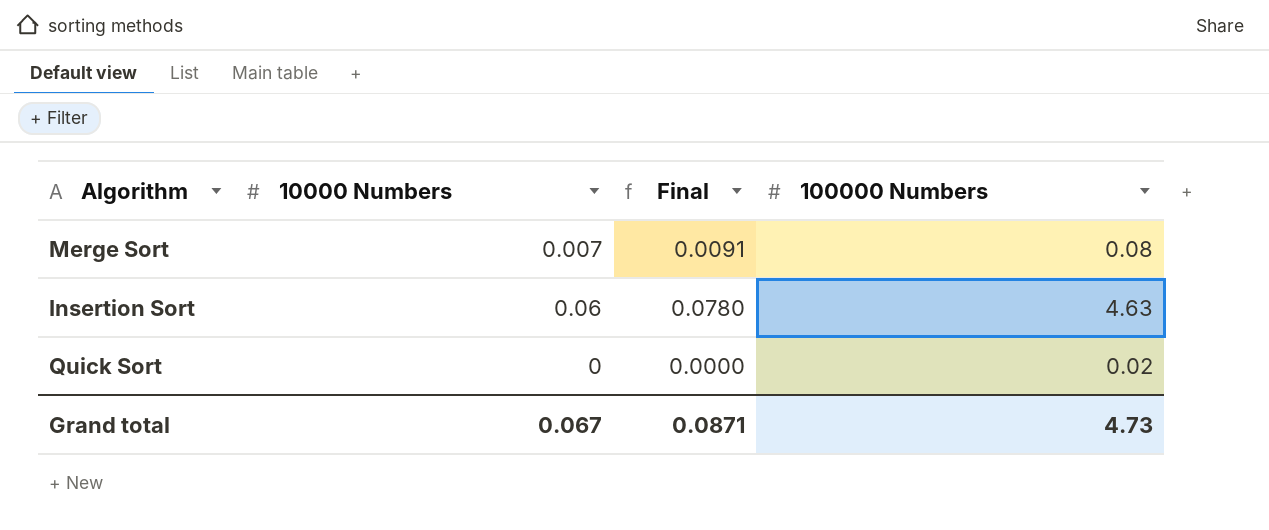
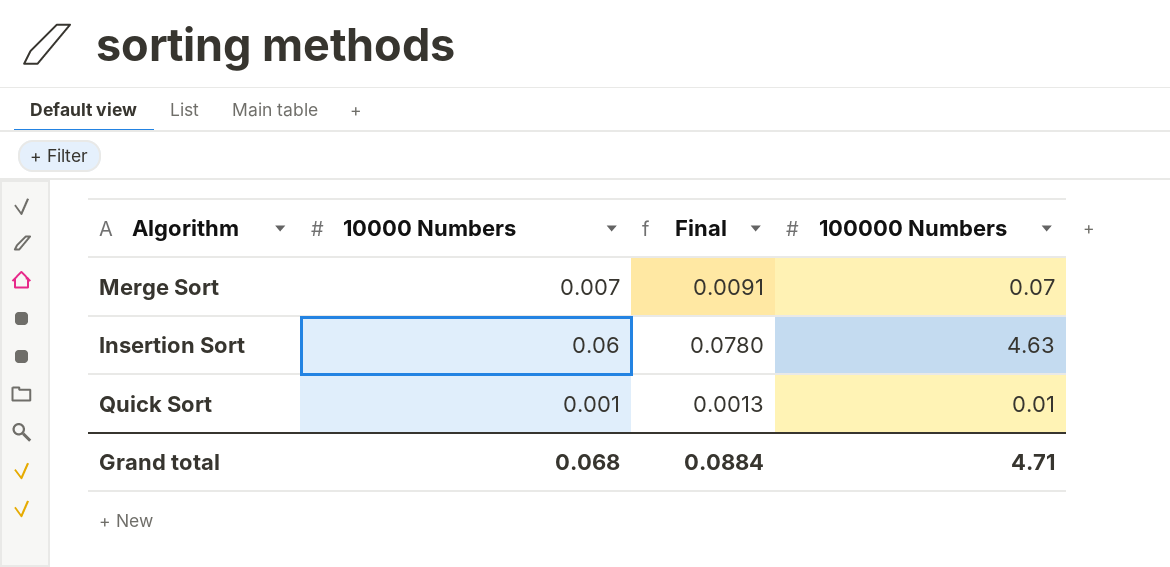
Merge Sort | 100000 Numbers: 0.08 -> 0.07
Quick Sort | 10000 Numbers: 0 -> 0.001
Quick Sort | Final: 0.0000 -> 0.0013
Quick Sort | 100000 Numbers: 0.02 -> 0.01
Grand total | 10000 Numbers: 0.067 -> 0.068
Grand total | Final: 0.0871 -> 0.0884
Grand total | 100000 Numbers: 4.73 -> 4.71

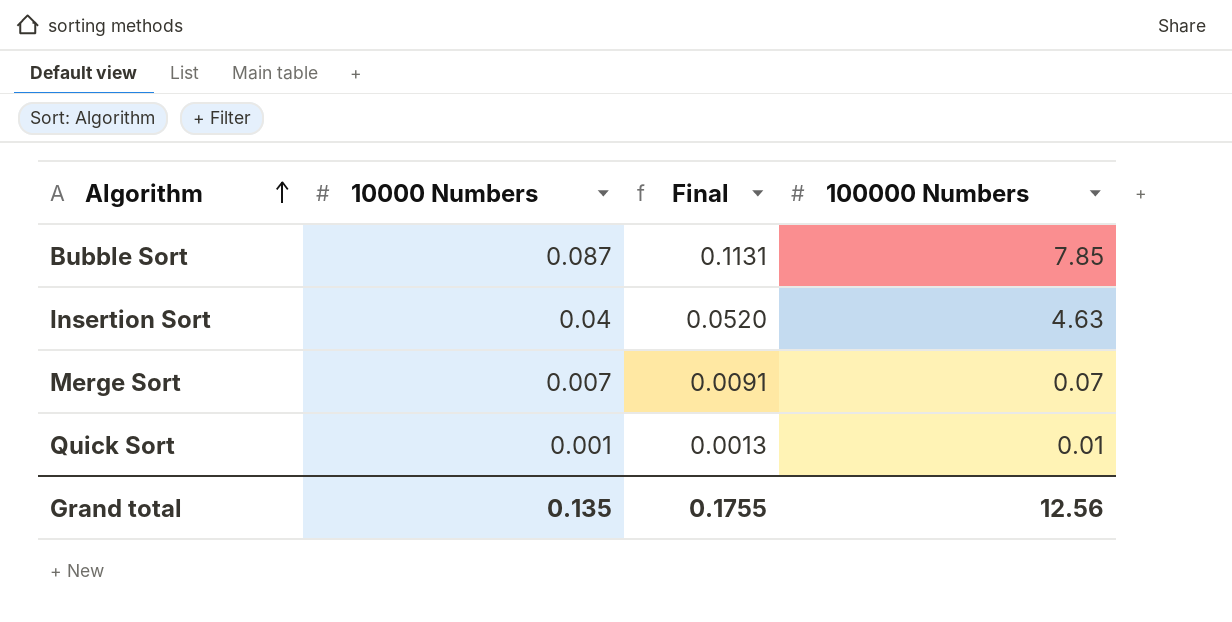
row order: none -> Algorithm ascending
row Bubble Sort: none -> 0.087 | 0.1131 | 7.85
Insertion Sort | 10000 Numbers: 0.06 -> 0.04
Insertion Sort | Final: 0.0780 -> 0.0520
Grand total | 10000 Numbers: 0.068 -> 0.135
Grand total | Final: 0.0884 -> 0.1755
Grand total | 100000 Numbers: 4.71 -> 12.56

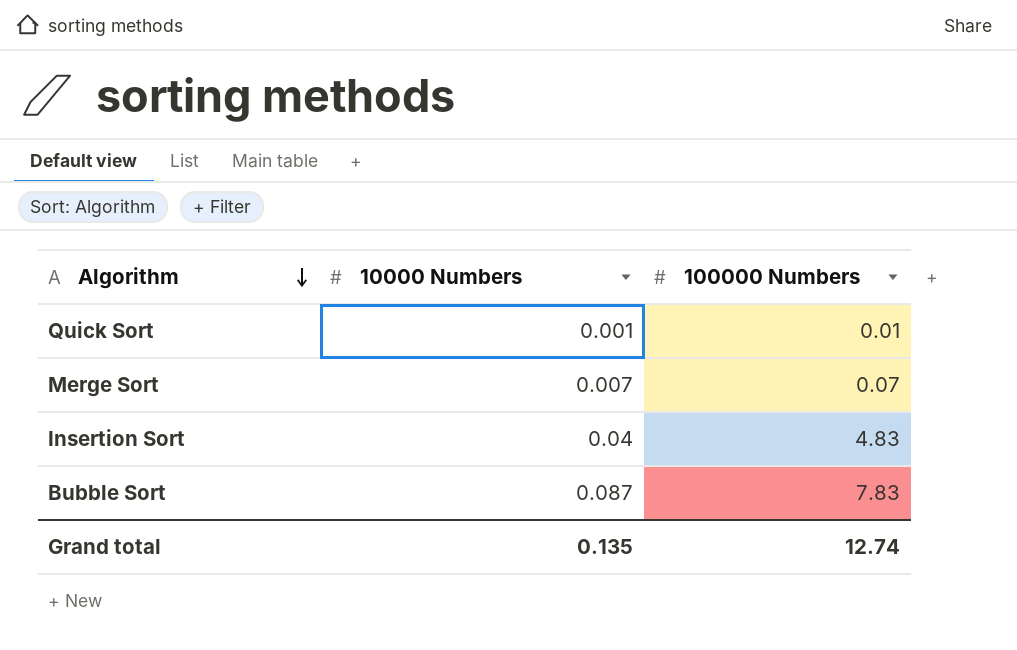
row order: Algorithm ascending -> Algorithm descending
column Final | formula: [10000 Numbers] * 1.3 -> none
Insertion Sort | 100000 Numbers: 4.63 -> 4.83
Bubble Sort | 100000 Numbers: 7.85 -> 7.83
Grand total | 100000 Numbers: 12.56 -> 12.74

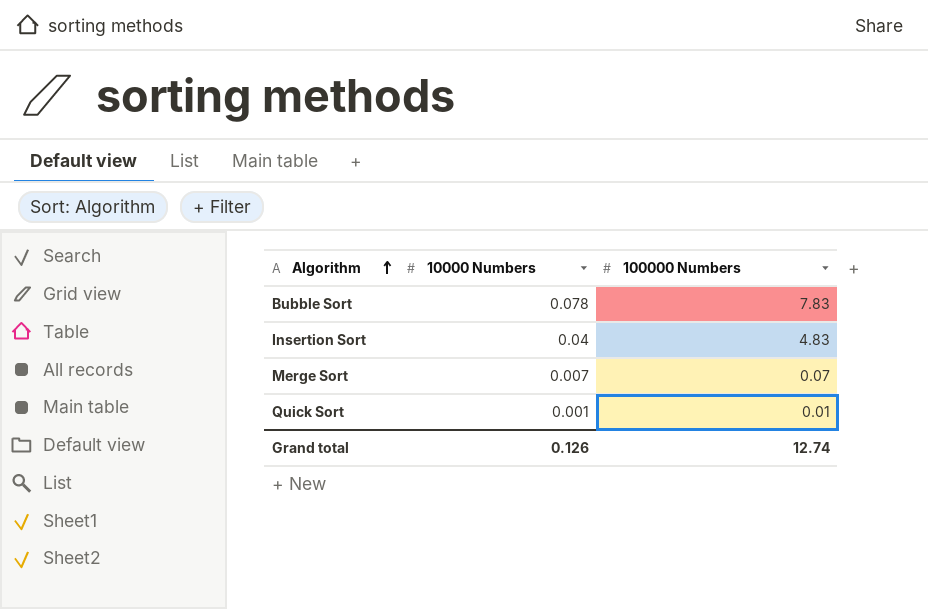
row order: Algorithm descending -> Algorithm ascending
Bubble Sort | 10000 Numbers: 0.087 -> 0.078
Grand total | 10000 Numbers: 0.135 -> 0.126

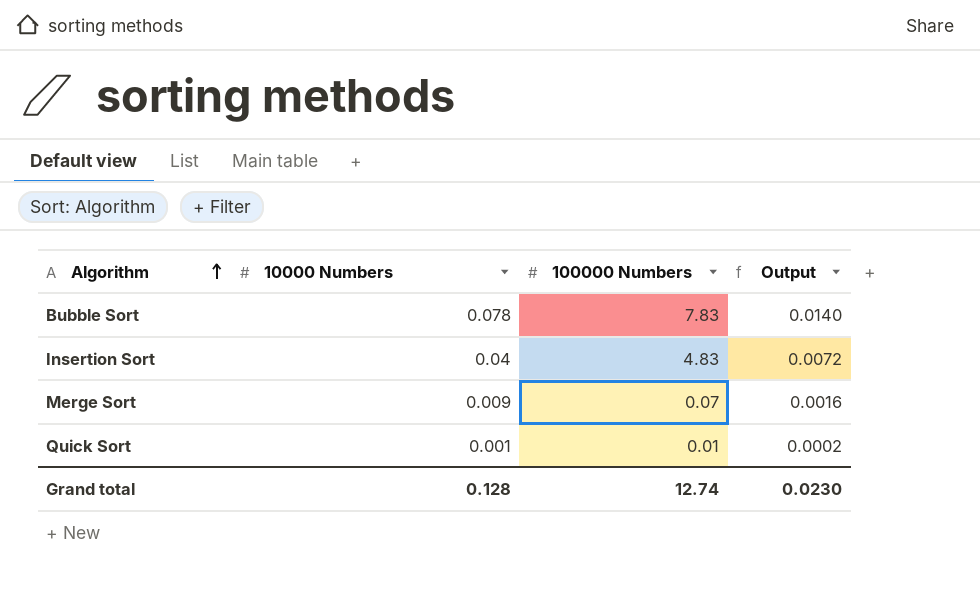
column Output | formula: none -> [10000 Numbers] * 0.18
Merge Sort | 10000 Numbers: 0.007 -> 0.009
Grand total | 10000 Numbers: 0.126 -> 0.128

